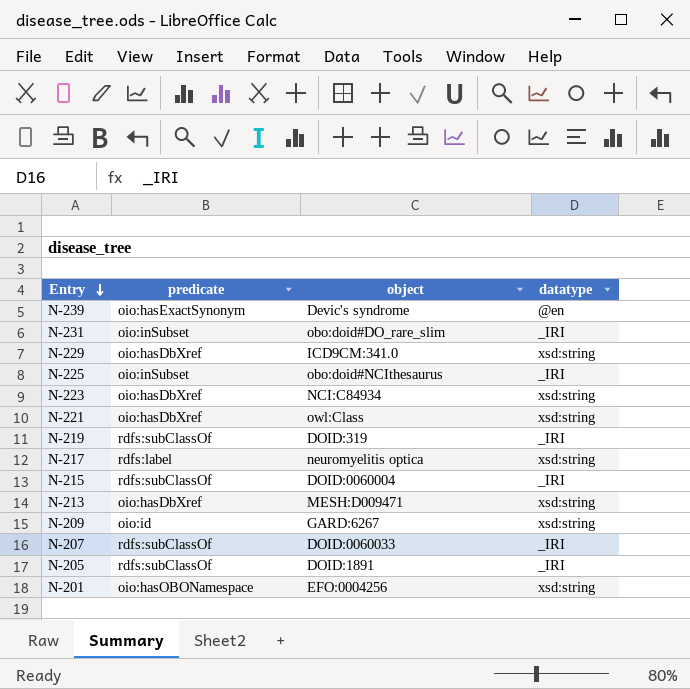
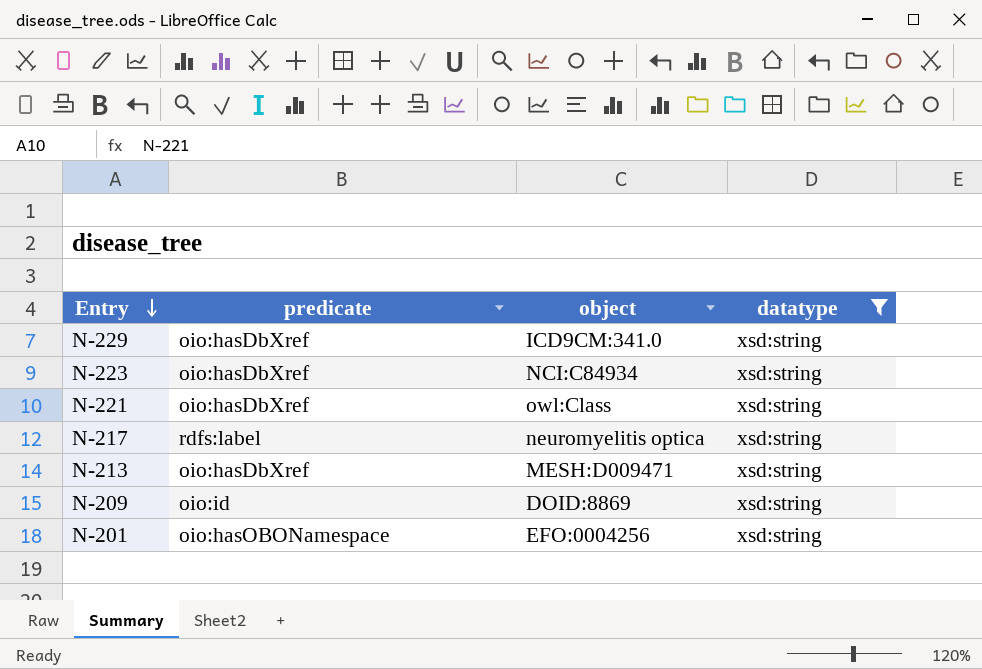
filter: none -> datatype = xsd:string
N-209 | object: GARD:6267 -> DOID:8869

